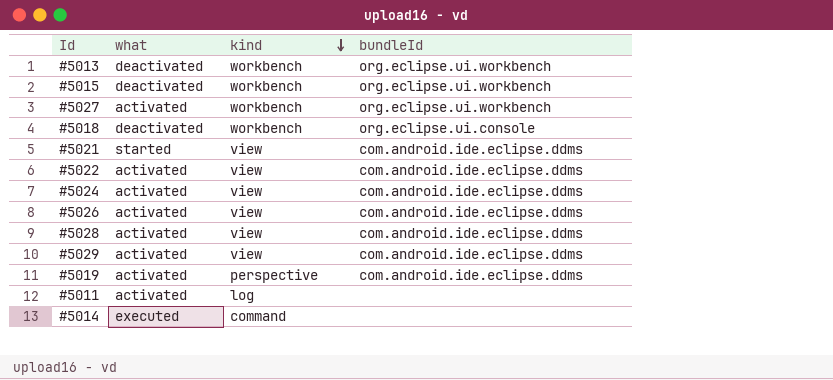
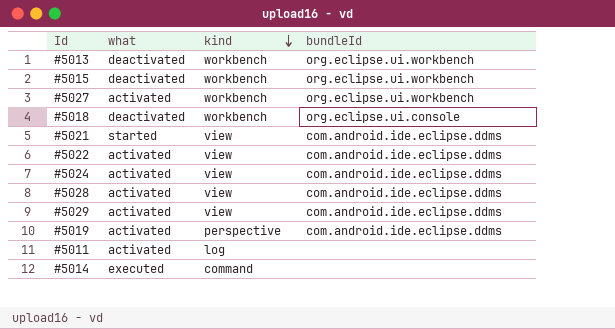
row #5026: activated | view | com.android.ide.eclipse.ddms -> none

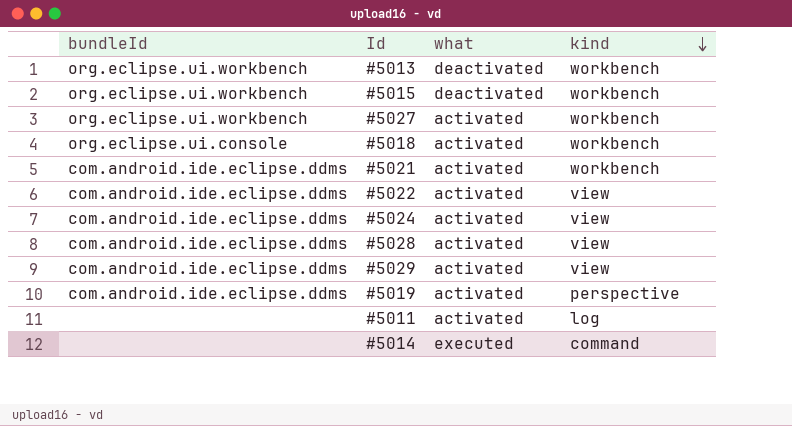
column bundleId | position: 4 -> 1
#5018 | what: deactivated -> activated
#5021 | what: started -> activated
#5021 | kind: view -> workbench

